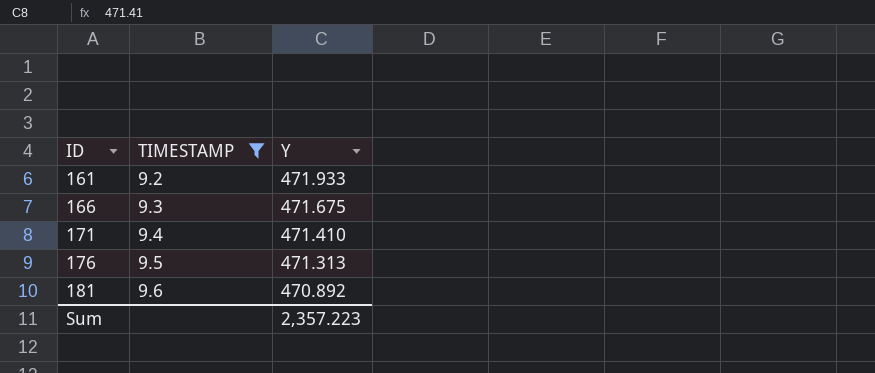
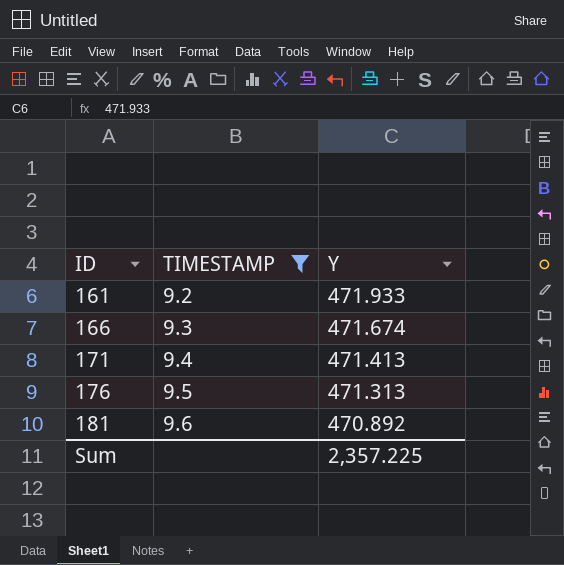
166 | Y: 471.675 -> 471.674
171 | Y: 471.410 -> 471.413
Sum | Y: 2,357.223 -> 2,357.225

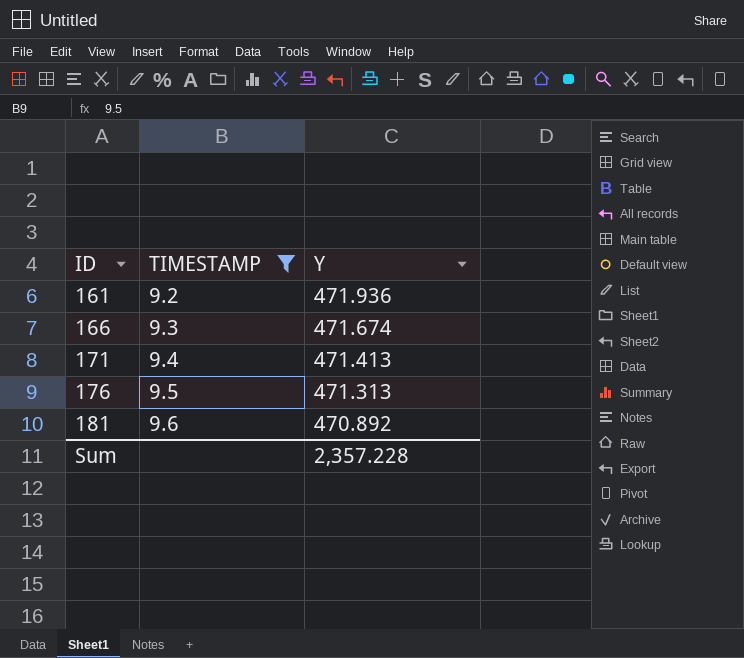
161 | Y: 471.933 -> 471.936
Sum | Y: 2,357.225 -> 2,357.228

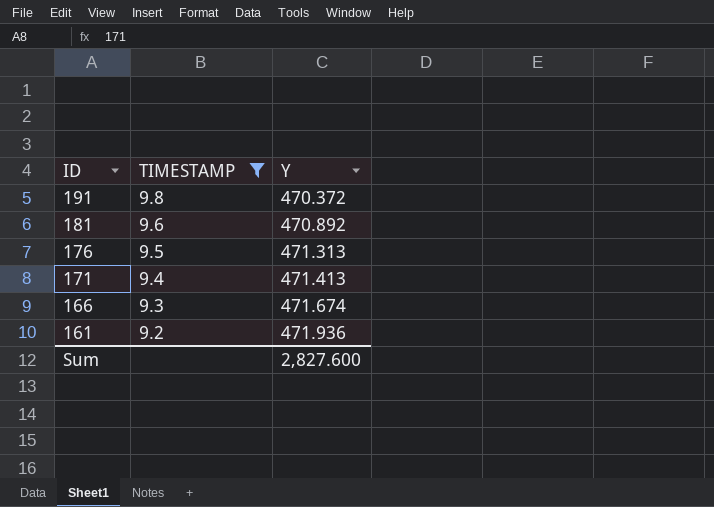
row order: ID ascending -> ID descending
row 191: none -> 9.8 | 470.372
Sum | Y: 2,357.228 -> 2,827.600

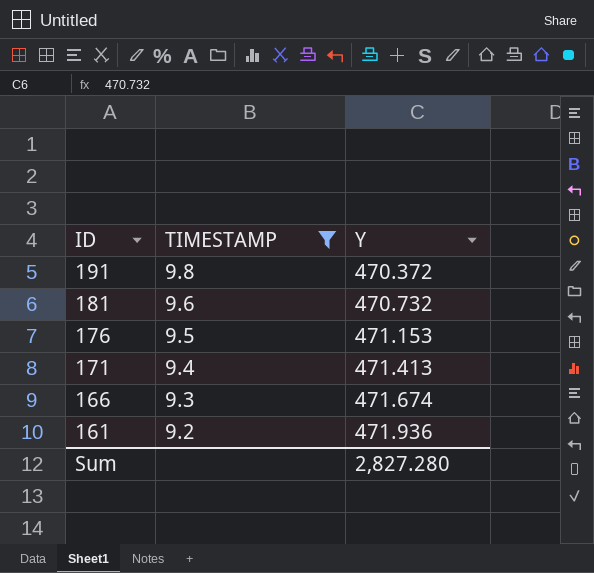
181 | Y: 470.892 -> 470.732
176 | Y: 471.313 -> 471.153
Sum | Y: 2,827.600 -> 2,827.280

